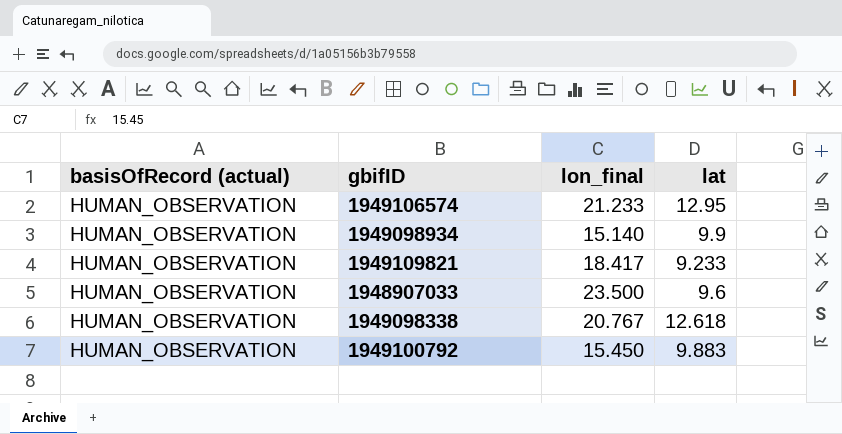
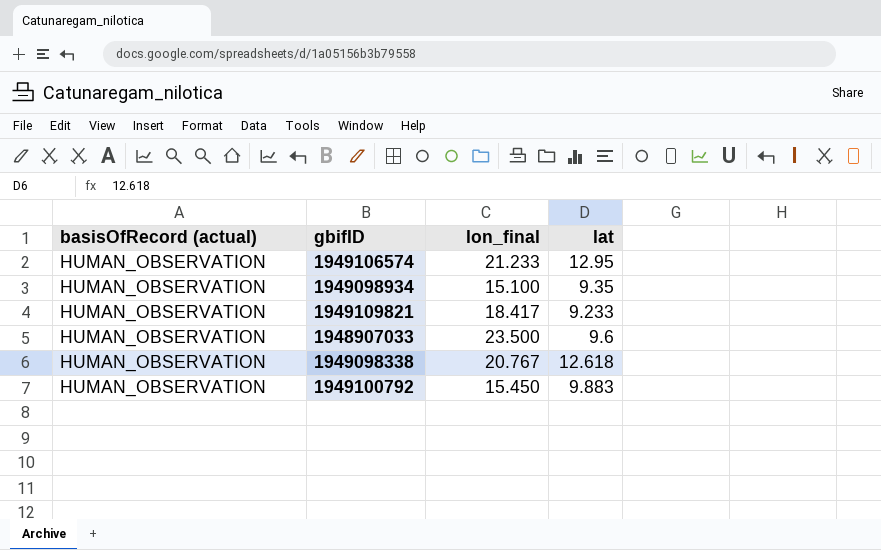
1949098934 | lon_final: 15.140 -> 15.100
1949098934 | lat: 9.9 -> 9.35

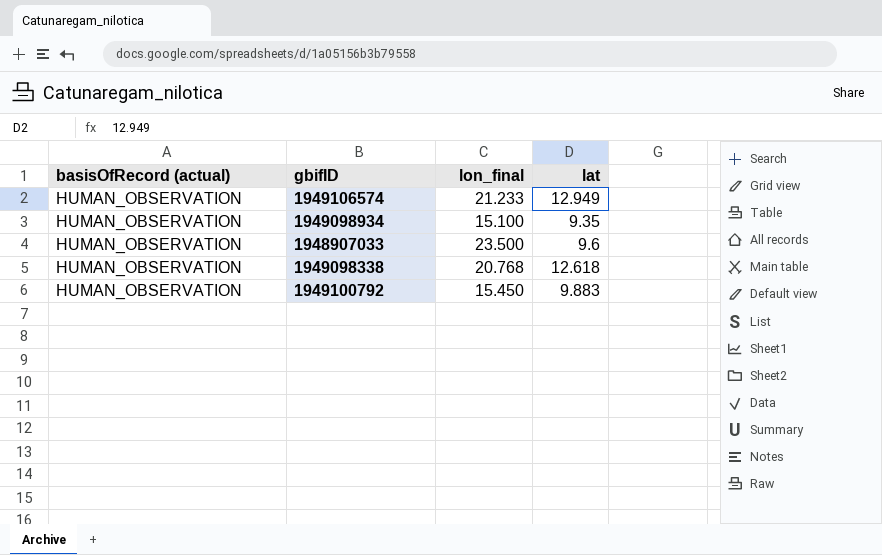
row 1949109821: HUMAN_OBSERVATION | 18.417 | 9.233 -> none
1949106574 | lat: 12.95 -> 12.949
1949098338 | lon_final: 20.767 -> 20.768

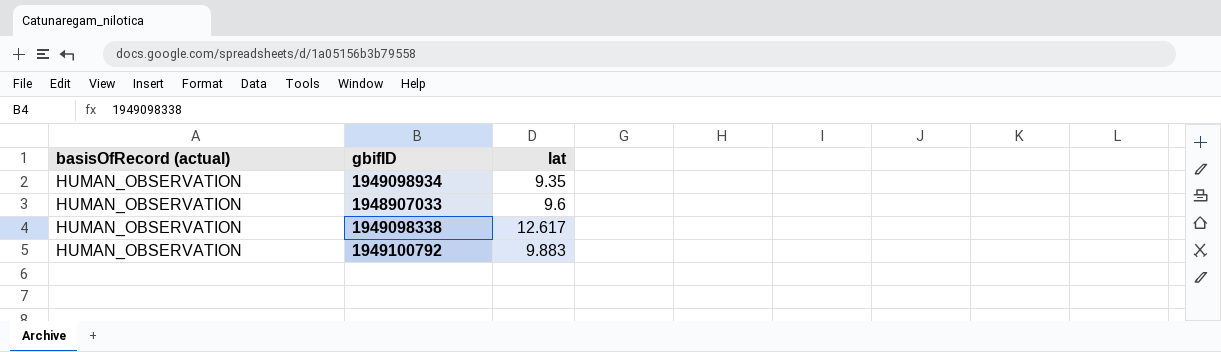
column lon_final | position: 3 -> none
row 1949106574: HUMAN_OBSERVATION | 21.233 | 12.949 -> none
1949098338 | lat: 12.618 -> 12.617

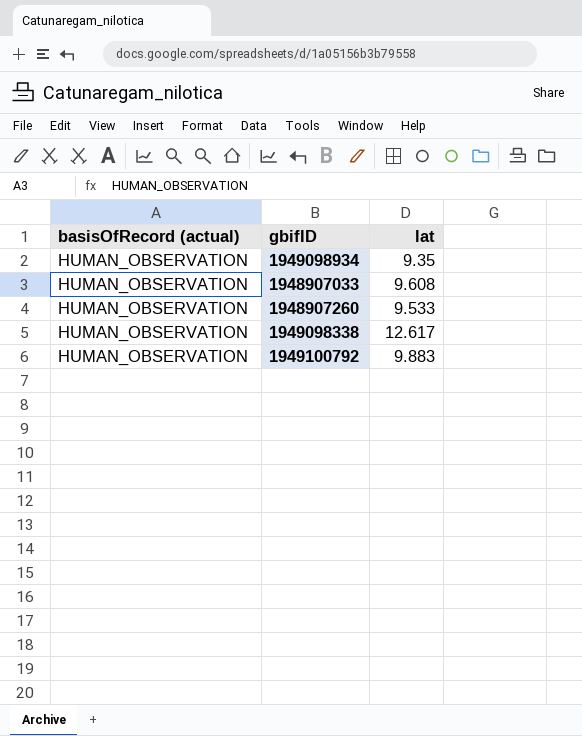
1948907033 | lat: 9.6 -> 9.608
row 1948907260: none -> HUMAN_OBSERVATION | 9.533

